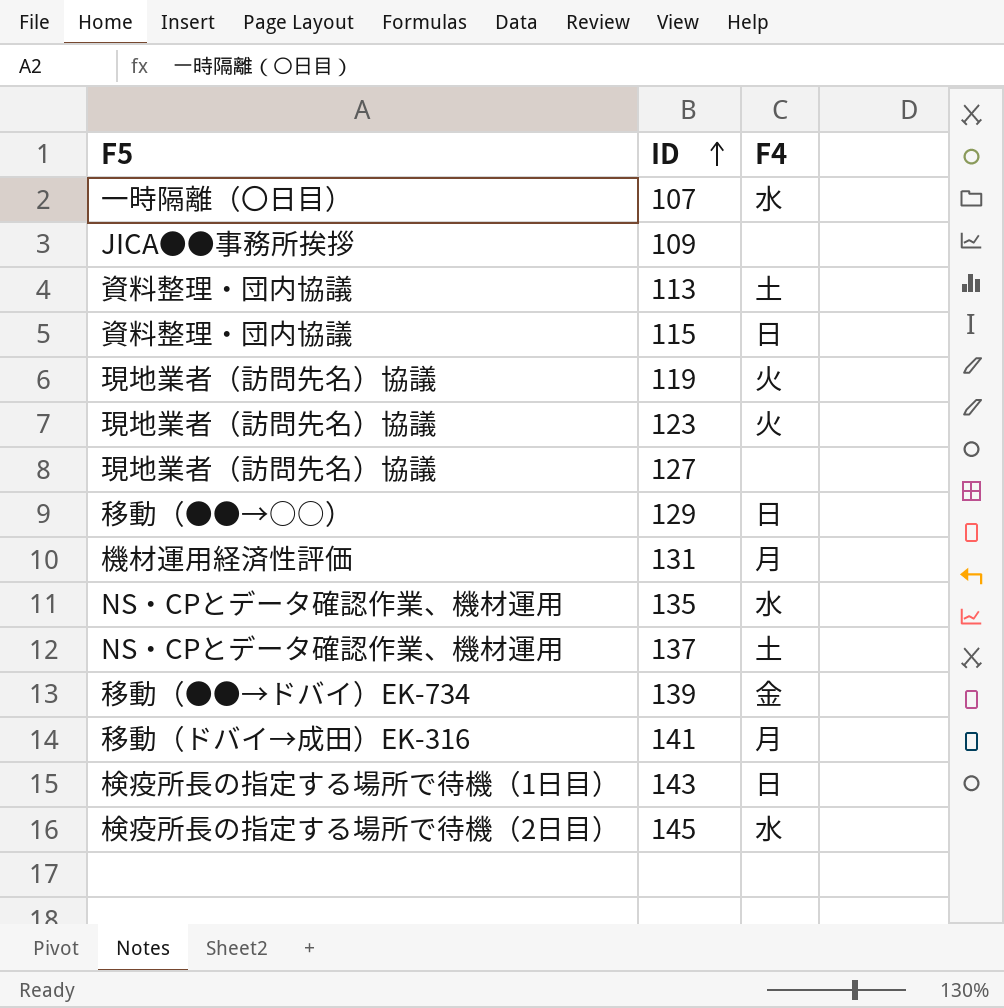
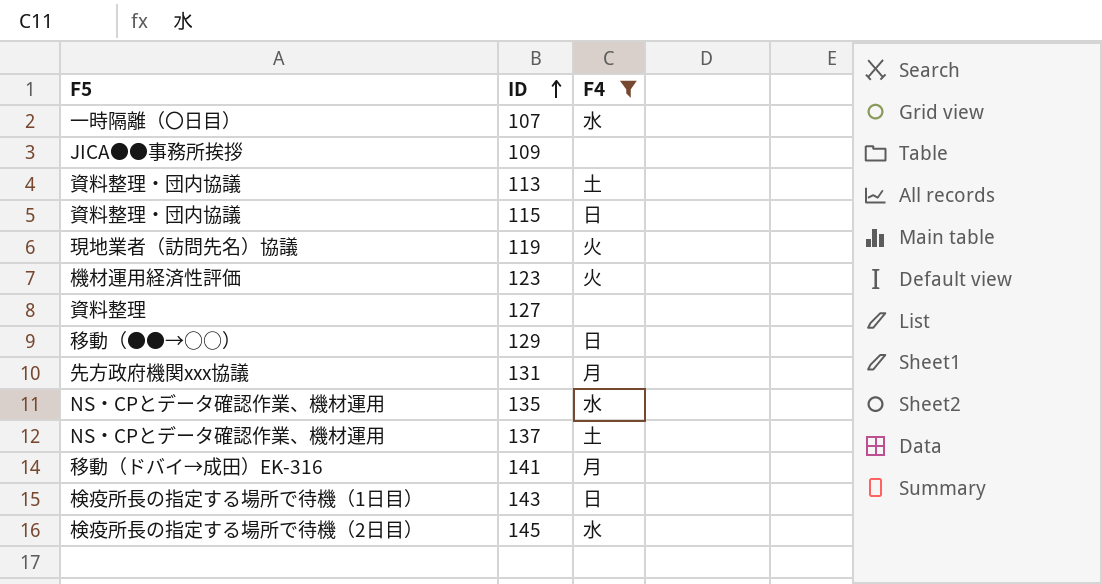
filter: none -> F4 != 金
123 | F5: 現地業者（訪問先名）協議 -> 機材運用経済性評価
127 | F5: 現地業者（訪問先名）協議 -> 資料整理
131 | F5: 機材運用経済性評価 -> 先方政府機関xxx協議

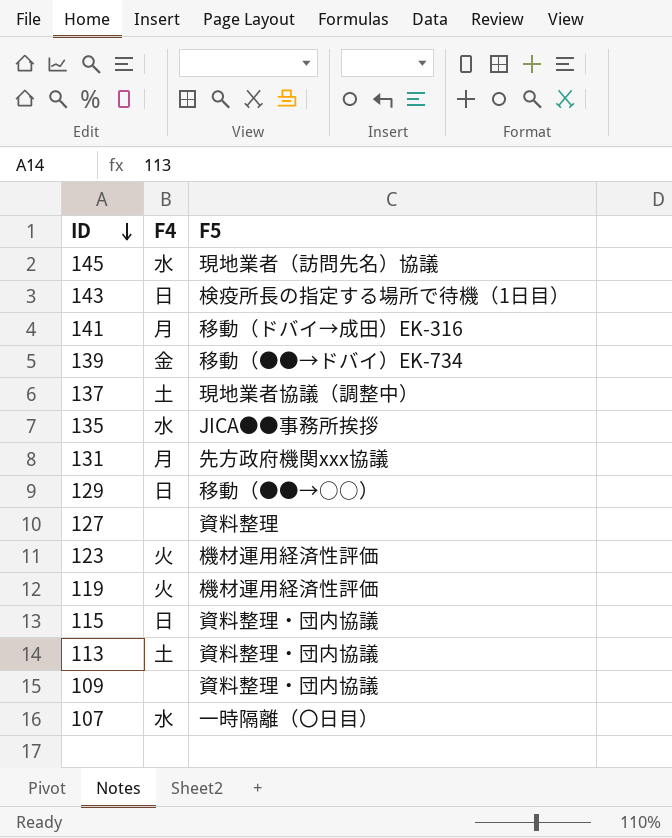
filter: F4 != 金 -> none
row order: ID ascending -> ID descending
column F5 | position: 1 -> 3
145 | F5: 検疫所長の指定する場所で待機（2日目） -> 現地業者（訪問先名）協議
137 | F5: NS・CPとデータ確認作業、機材運用 -> 現地業者協議（調整中）
135 | F5: NS・CPとデータ確認作業、機材運用 -> JICA●●事務所挨拶
119 | F5: 現地業者（訪問先名）協議 -> 機材運用経済性評価
109 | F5: JICA●●事務所挨拶 -> 資料整理・団内協議

